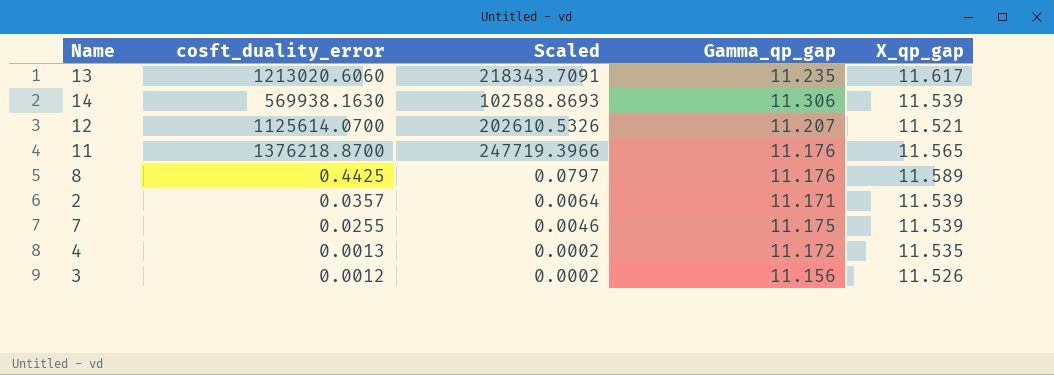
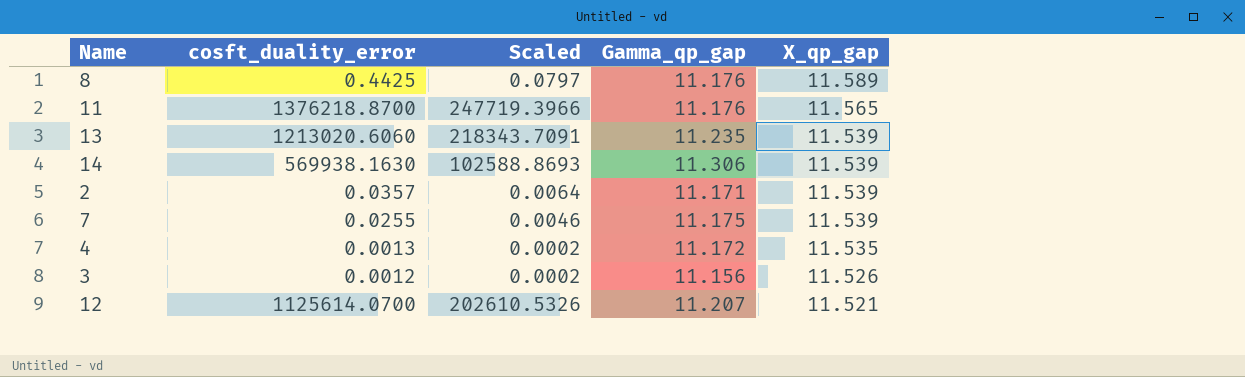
row order: none -> X_qp_gap descending
13 | X_qp_gap: 11.617 -> 11.539

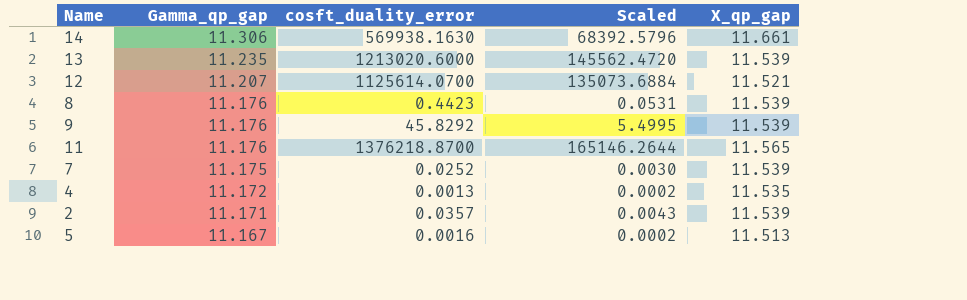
row order: X_qp_gap descending -> Gamma_qp_gap descending
column Gamma_qp_gap | position: 4 -> 2
column Scaled | formula: [cosft_duality_error] * 0.18 -> [cosft_duality_error] * 0.12
row 3: 0.0012 | 0.0002 | 11.156 | 11.526 -> none
14 | X_qp_gap: 11.539 -> 11.661
13 | cosft_duality_error: 1213020.6060 -> 1213020.6000
8 | cosft_duality_error: 0.4425 -> 0.4423
8 | X_qp_gap: 11.589 -> 11.539
row 9: none -> 11.176 | 45.8292 | 5.4995 | 11.539
7 | cosft_duality_error: 0.0255 -> 0.0252
row 5: none -> 11.167 | 0.0016 | 0.0002 | 11.513

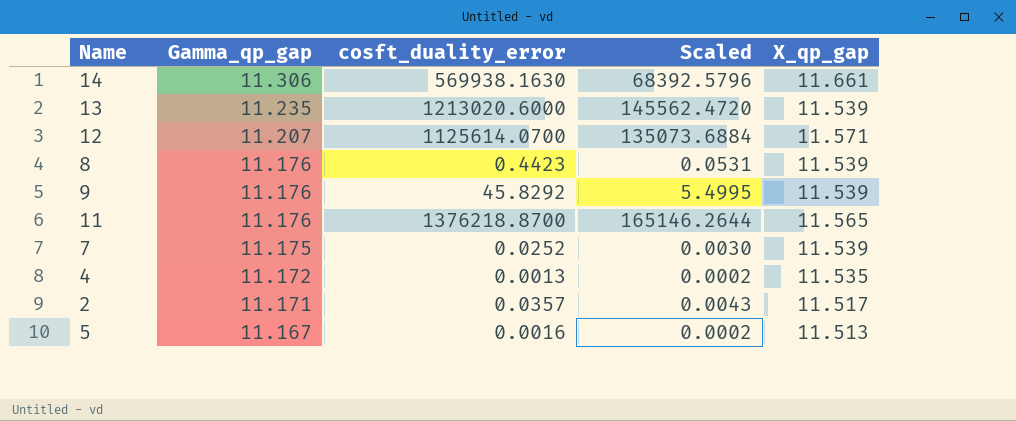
12 | X_qp_gap: 11.521 -> 11.571
2 | X_qp_gap: 11.539 -> 11.517

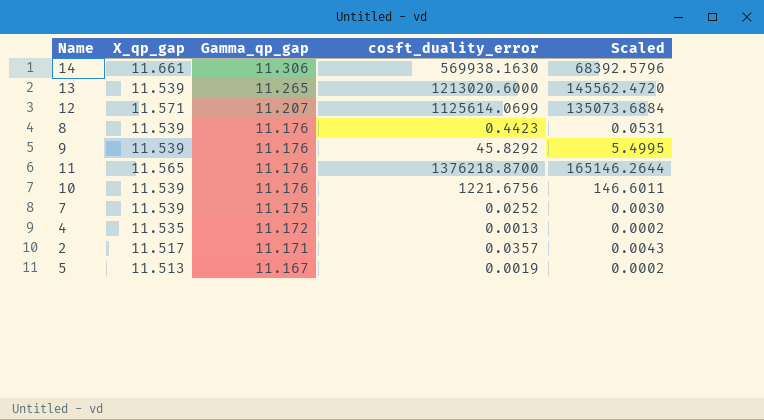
column X_qp_gap | position: 5 -> 2
13 | Gamma_qp_gap: 11.235 -> 11.265
12 | cosft_duality_error: 1125614.0700 -> 1125614.0699
row 10: none -> 11.539 | 11.176 | 1221.6756 | 146.6011
5 | cosft_duality_error: 0.0016 -> 0.0019

